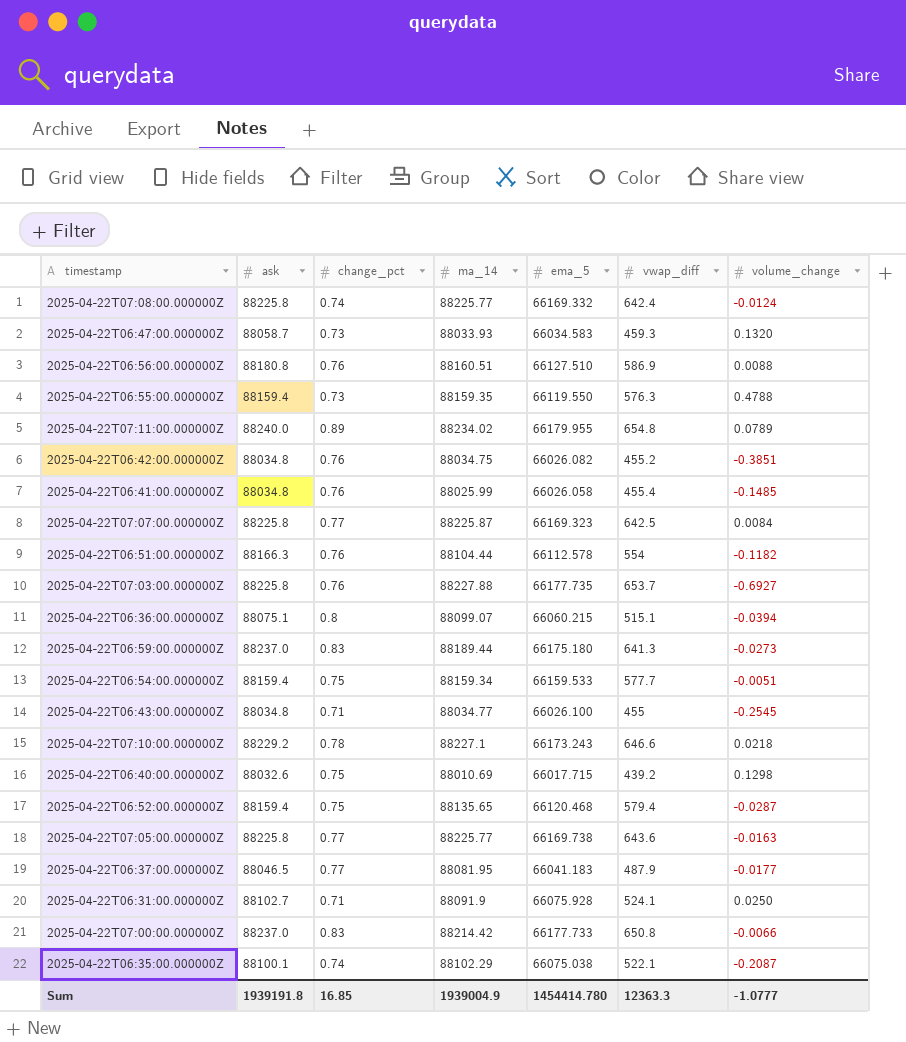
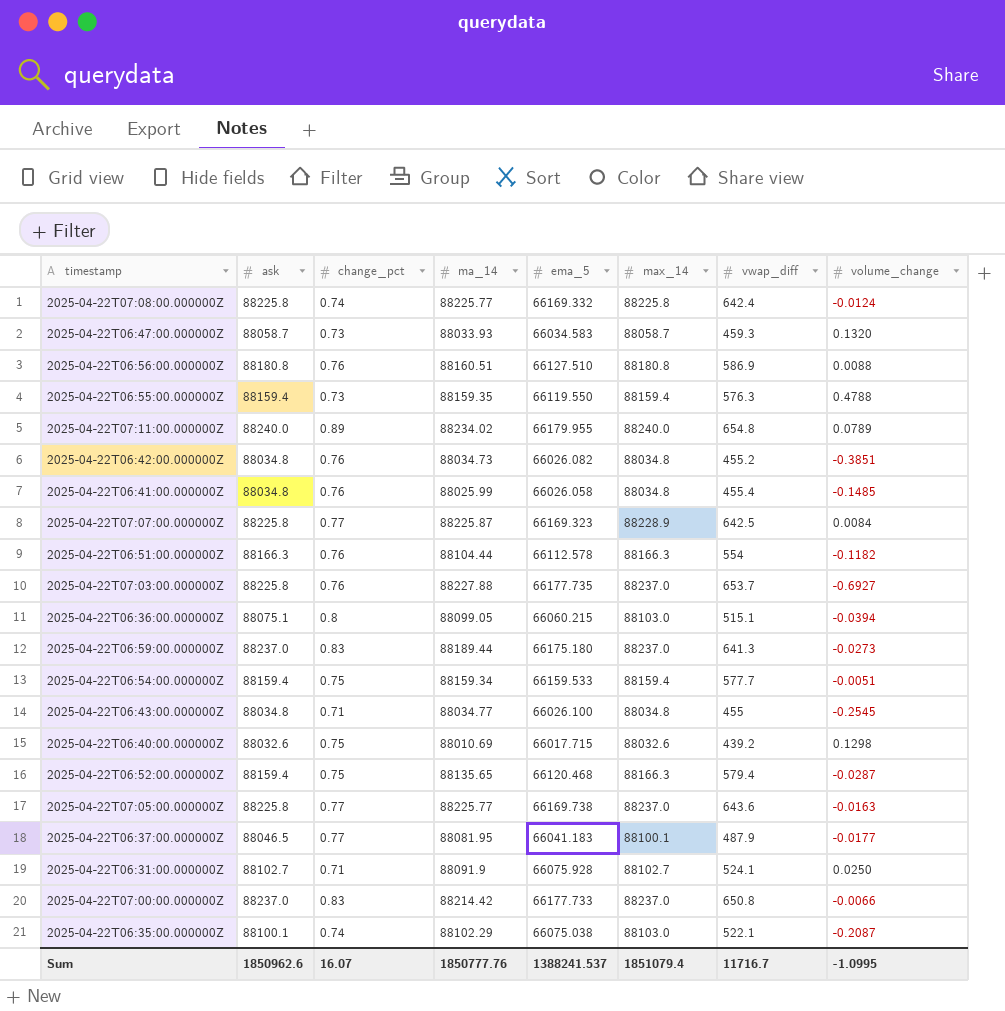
column max_14 | position: none -> 6
row 2025-04-22T07:10:00.000000Z: 88229.2 | 0.78 | 88227.1 | 66173.243 | 646.6 | 0.0218 -> none
2025-04-22T06:42:00.000000Z | ma_14: 88034.75 -> 88034.73
2025-04-22T06:36:00.000000Z | ma_14: 88099.07 -> 88099.05
Sum | ask: 1939191.8 -> 1850962.6
Sum | change_pct: 16.85 -> 16.07
Sum | ma_14: 1939004.9 -> 1850777.76
Sum | ema_5: 1454414.780 -> 1388241.537
Sum | vwap_diff: 12363.3 -> 11716.7
Sum | volume_change: -1.0777 -> -1.0995

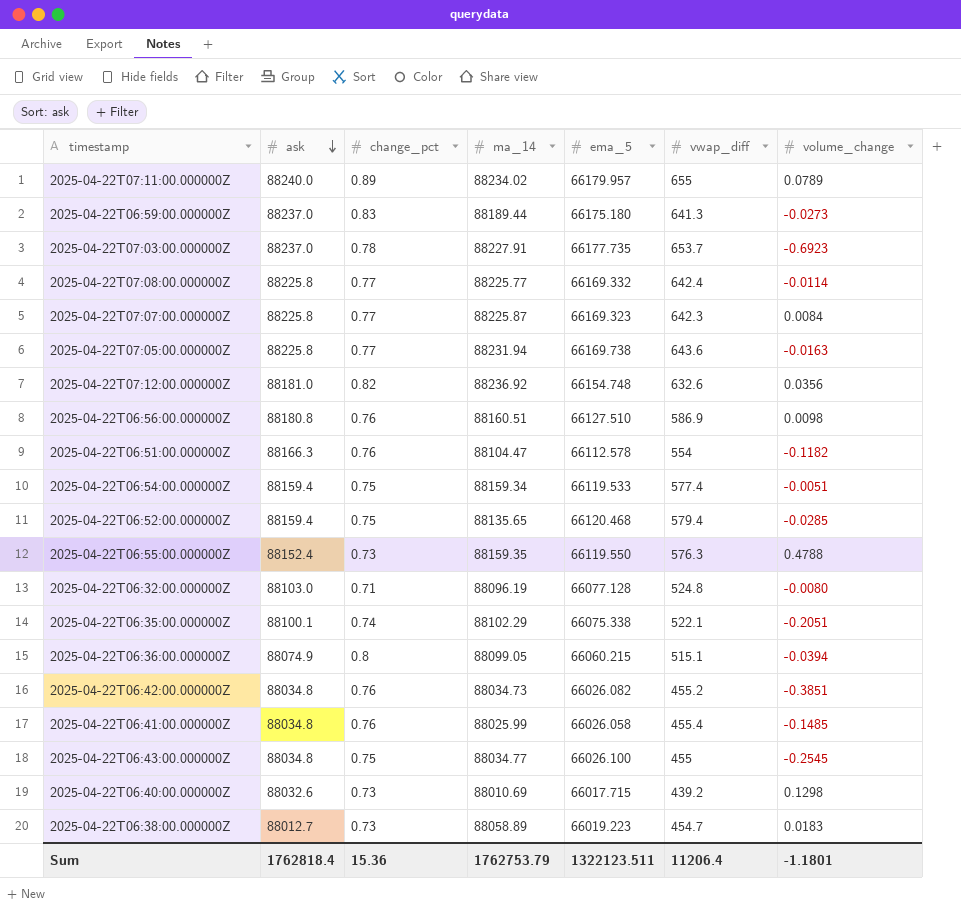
row order: none -> ask descending
column max_14 | position: 6 -> none
row 2025-04-22T06:47:00.000000Z: 88058.7 | 0.73 | 88033.93 | 66034.583 | 88058.7 | 459.3 | 0.1320 -> none
row 2025-04-22T06:37:00.000000Z: 88046.5 | 0.77 | 88081.95 | 66041.183 | 88100.1 | 487.9 | -0.0177 -> none
row 2025-04-22T06:31:00.000000Z: 88102.7 | 0.71 | 88091.9 | 66075.928 | 88102.7 | 524.1 | 0.0250 -> none
row 2025-04-22T07:00:00.000000Z: 88237.0 | 0.83 | 88214.42 | 66177.733 | 88237.0 | 650.8 | -0.0066 -> none
2025-04-22T07:11:00.000000Z | ema_5: 66179.955 -> 66179.957
2025-04-22T07:11:00.000000Z | vwap_diff: 654.8 -> 655
2025-04-22T07:03:00.000000Z | ask: 88225.8 -> 88237.0
2025-04-22T07:03:00.000000Z | change_pct: 0.76 -> 0.78
2025-04-22T07:03:00.000000Z | ma_14: 88227.88 -> 88227.91
2025-04-22T07:03:00.000000Z | volume_change: -0.6927 -> -0.6923
2025-04-22T07:08:00.000000Z | change_pct: 0.74 -> 0.77
2025-04-22T07:08:00.000000Z | volume_change: -0.0124 -> -0.0114
2025-04-22T07:07:00.000000Z | vwap_diff: 642.5 -> 642.3
2025-04-22T07:05:00.000000Z | ma_14: 88225.77 -> 88231.94
row 2025-04-22T07:12:00.000000Z: none -> 88181.0 | 0.82 | 88236.92 | 66154.748 | 632.6 | 0.0356
2025-04-22T06:56:00.000000Z | volume_change: 0.0088 -> 0.0098
2025-04-22T06:51:00.000000Z | ma_14: 88104.44 -> 88104.47
2025-04-22T06:54:00.000000Z | ema_5: 66159.533 -> 66119.533
2025-04-22T06:54:00.000000Z | vwap_diff: 577.7 -> 577.4
2025-04-22T06:52:00.000000Z | volume_change: -0.0287 -> -0.0285
2025-04-22T06:55:00.000000Z | ask: 88159.4 -> 88152.4
row 2025-04-22T06:32:00.000000Z: none -> 88103.0 | 0.71 | 88096.19 | 66077.128 | 524.8 | -0.0080
2025-04-22T06:35:00.000000Z | ema_5: 66075.038 -> 66075.338
2025-04-22T06:35:00.000000Z | volume_change: -0.2087 -> -0.2051
2025-04-22T06:36:00.000000Z | ask: 88075.1 -> 88074.9
2025-04-22T06:43:00.000000Z | change_pct: 0.71 -> 0.75
2025-04-22T06:40:00.000000Z | change_pct: 0.75 -> 0.73
row 2025-04-22T06:38:00.000000Z: none -> 88012.7 | 0.73 | 88058.89 | 66019.223 | 454.7 | 0.0183
Sum | ask: 1850962.6 -> 1762818.4
Sum | change_pct: 16.07 -> 15.36
Sum | ma_14: 1850777.76 -> 1762753.79
Sum | ema_5: 1388241.537 -> 1322123.511
Sum | vwap_diff: 11716.7 -> 11206.4
Sum | volume_change: -1.0995 -> -1.1801

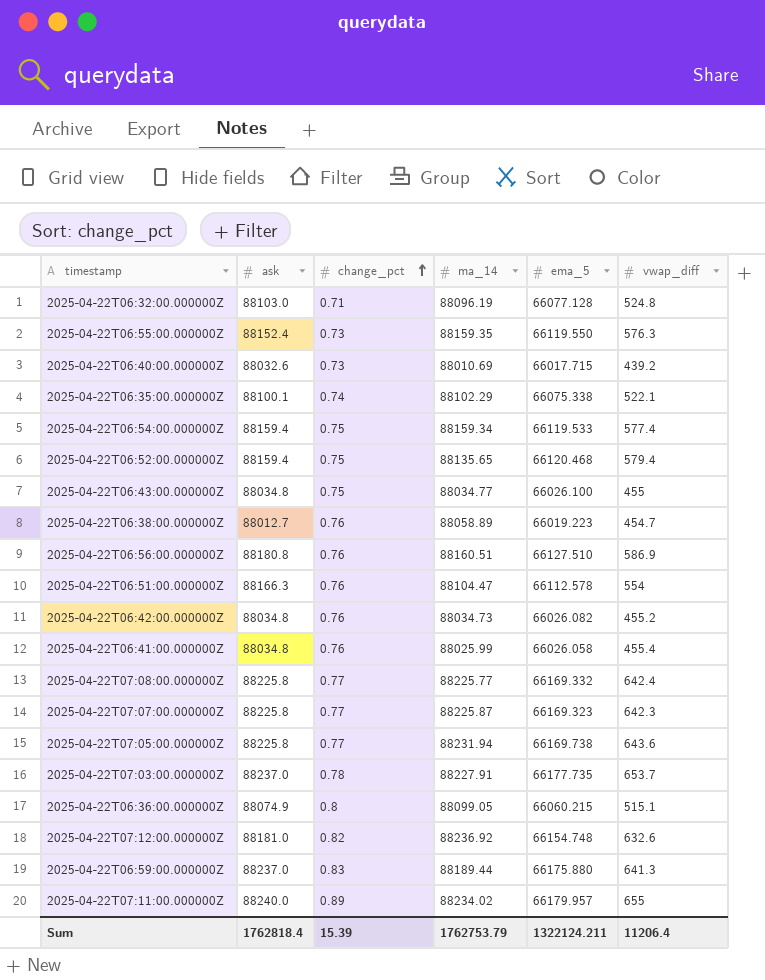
row order: ask descending -> change_pct ascending
column volume_change | position: 7 -> none
2025-04-22T06:38:00.000000Z | change_pct: 0.73 -> 0.76
2025-04-22T06:59:00.000000Z | ema_5: 66175.180 -> 66175.880
Sum | change_pct: 15.36 -> 15.39
Sum | ema_5: 1322123.511 -> 1322124.211

